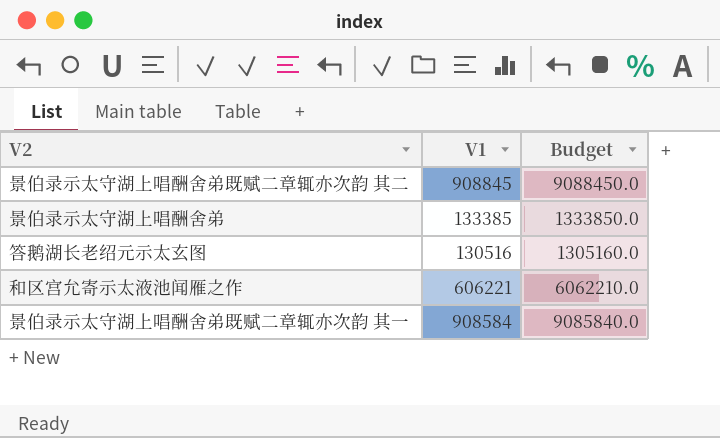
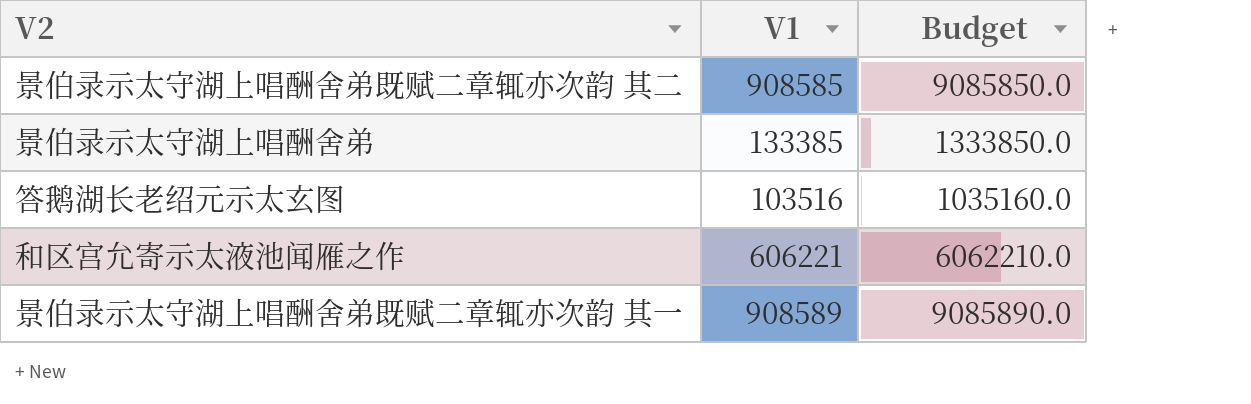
景伯录示太守湖上唱酬舍弟既赋二章辄亦次韵 其二 | V1: 908845 -> 908585
景伯录示太守湖上唱酬舍弟既赋二章辄亦次韵 其二 | Budget: 9088450.0 -> 9085850.0
答鹅湖长老绍元示太玄图 | V1: 130516 -> 103516
答鹅湖长老绍元示太玄图 | Budget: 1305160.0 -> 1035160.0
景伯录示太守湖上唱酬舍弟既赋二章辄亦次韵 其一 | V1: 908584 -> 908589
景伯录示太守湖上唱酬舍弟既赋二章辄亦次韵 其一 | Budget: 9085840.0 -> 9085890.0

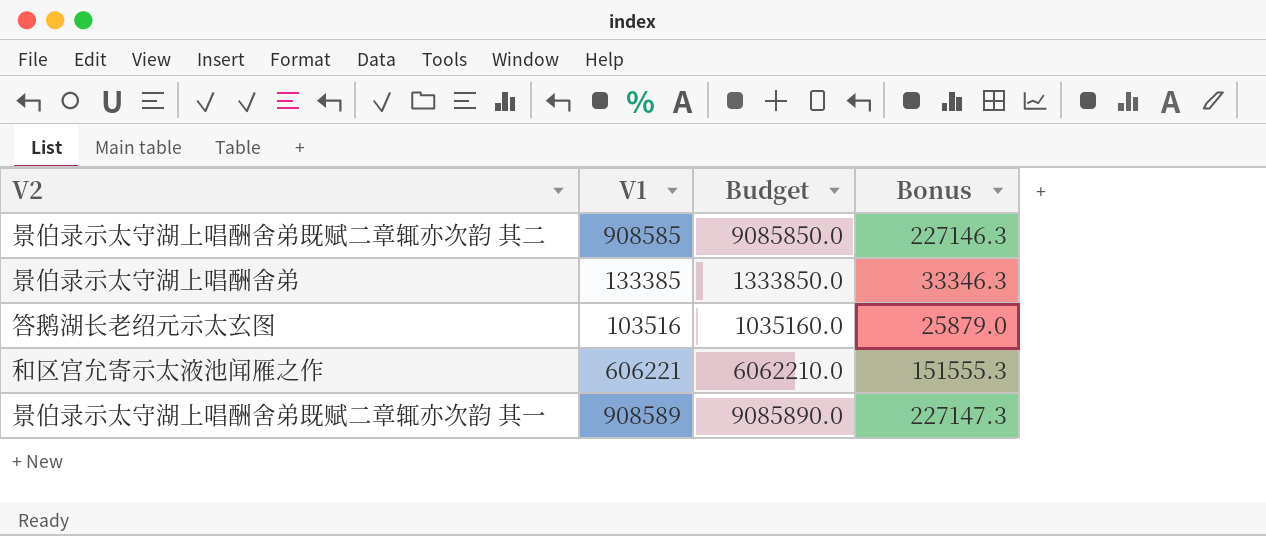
column Bonus | formula: none -> [V1] * 0.25

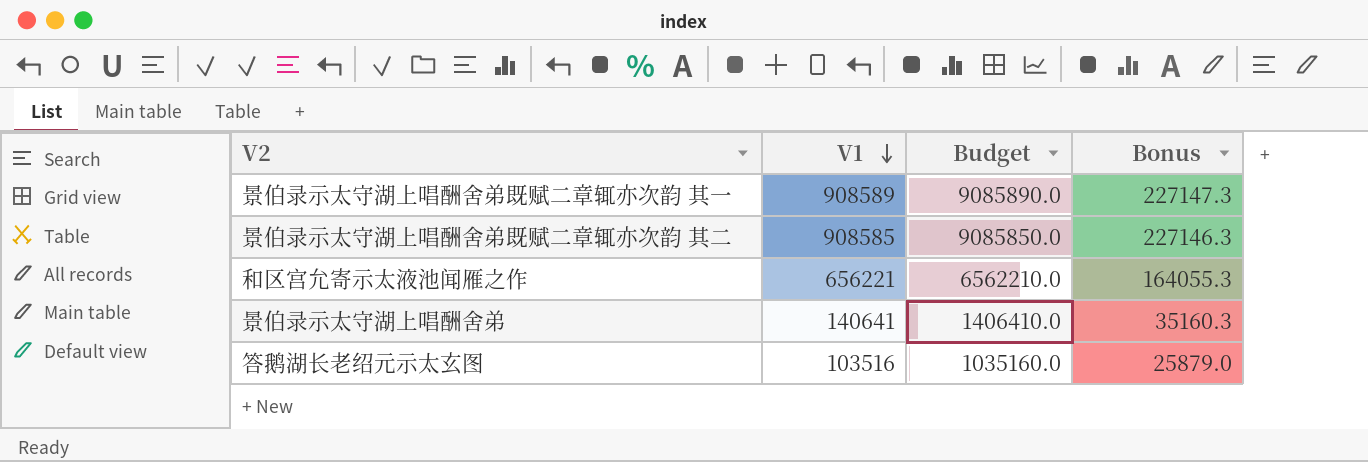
row order: none -> V1 descending
和区宫允寄示太液池闻雁之作 | V1: 606221 -> 656221
和区宫允寄示太液池闻雁之作 | Budget: 6062210.0 -> 6562210.0
和区宫允寄示太液池闻雁之作 | Bonus: 151555.3 -> 164055.3
景伯录示太守湖上唱酬舍弟 | V1: 133385 -> 140641
景伯录示太守湖上唱酬舍弟 | Budget: 1333850.0 -> 1406410.0
景伯录示太守湖上唱酬舍弟 | Bonus: 33346.3 -> 35160.3

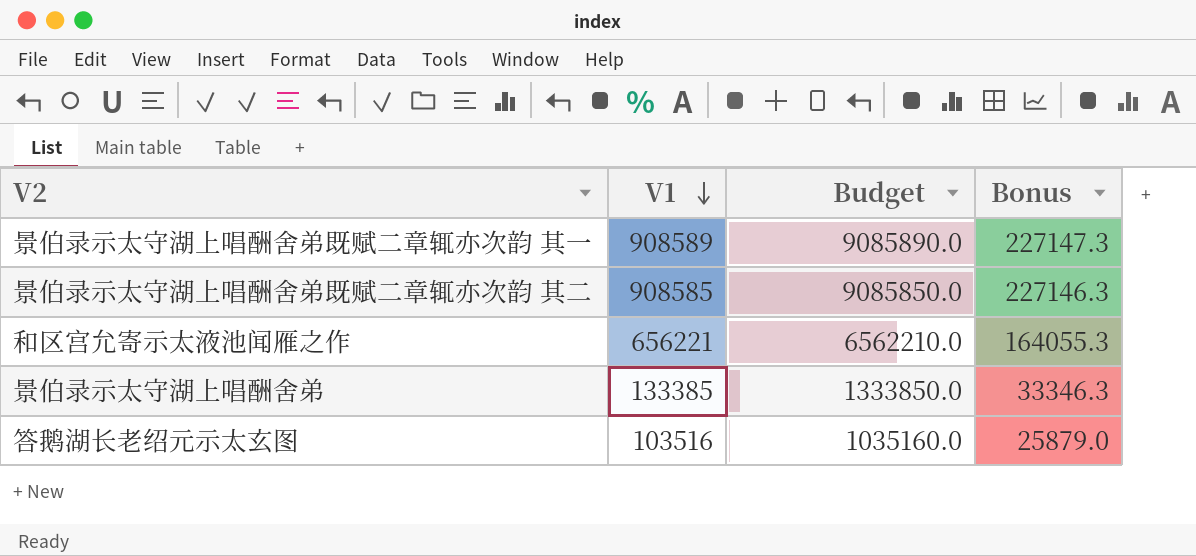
景伯录示太守湖上唱酬舍弟 | V1: 140641 -> 133385
景伯录示太守湖上唱酬舍弟 | Budget: 1406410.0 -> 1333850.0
景伯录示太守湖上唱酬舍弟 | Bonus: 35160.3 -> 33346.3

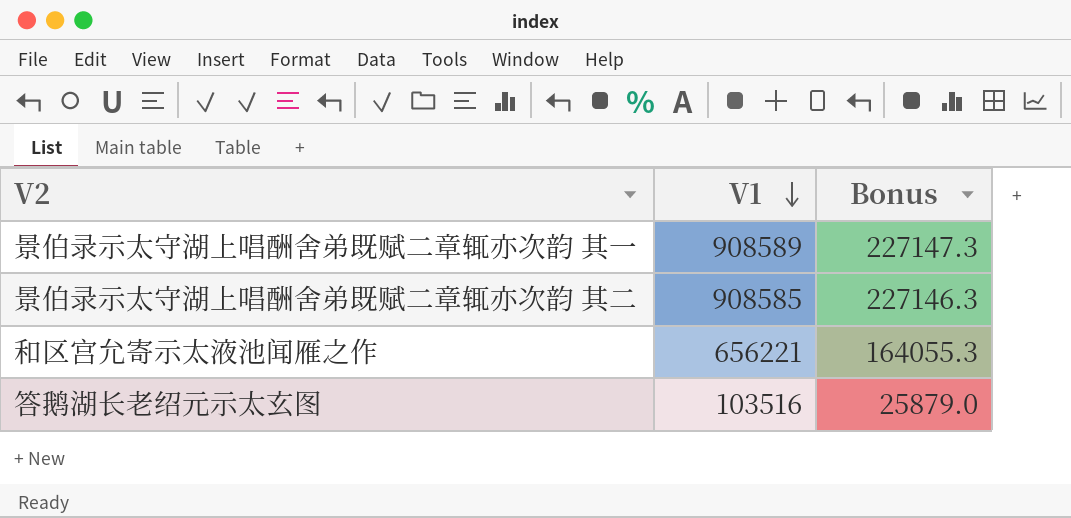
column Budget | formula: [V1] * 10 -> none
row 景伯录示太守湖上唱酬舍弟: 133385 | 1333850.0 | 33346.3 -> none

